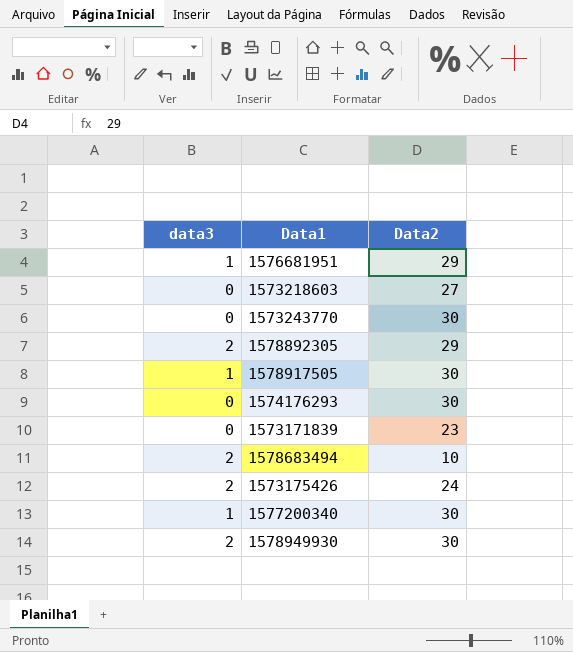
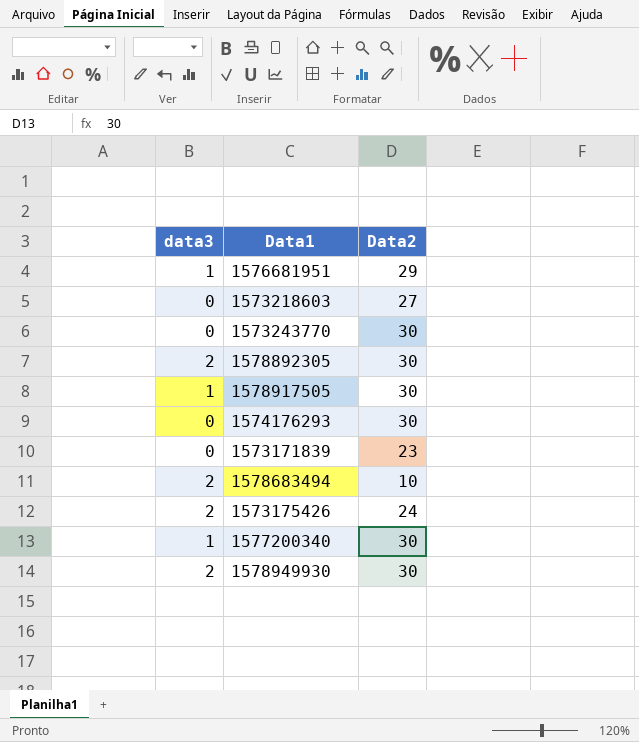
1578892305 | Data2: 29 -> 30

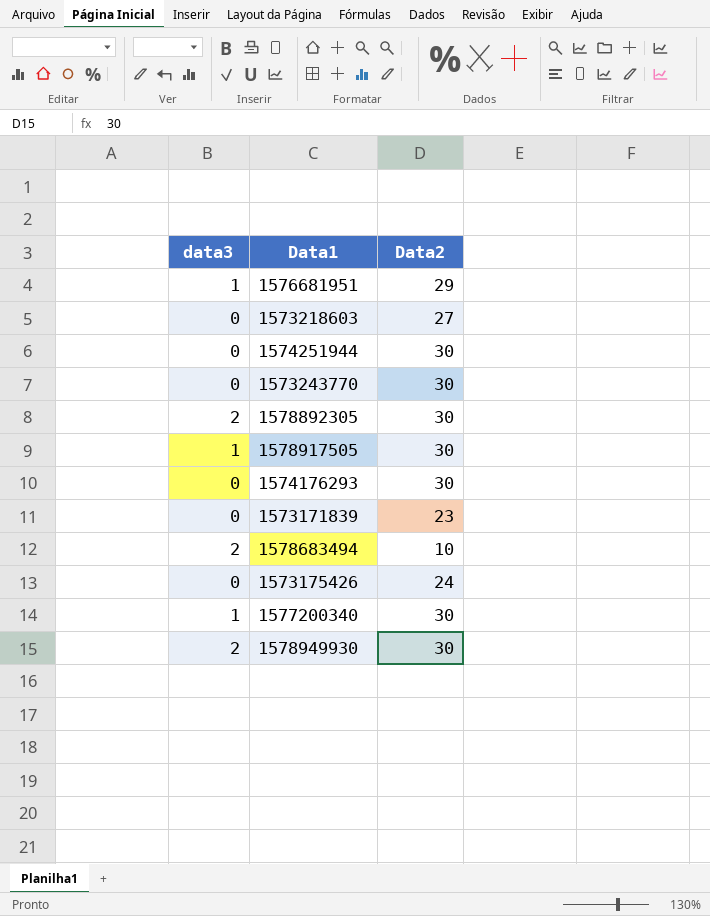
row 1574251944: none -> 0 | 30
1573175426 | data3: 2 -> 0

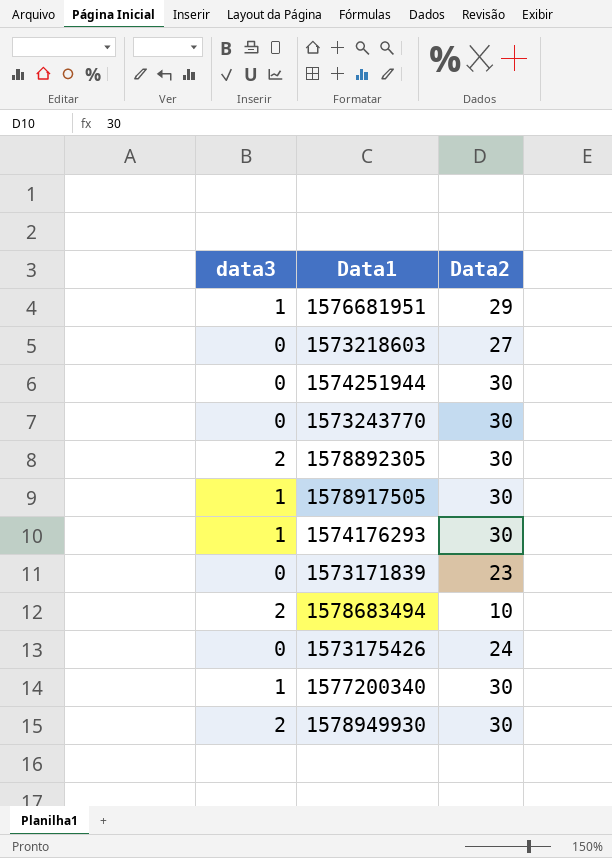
1574176293 | data3: 0 -> 1

